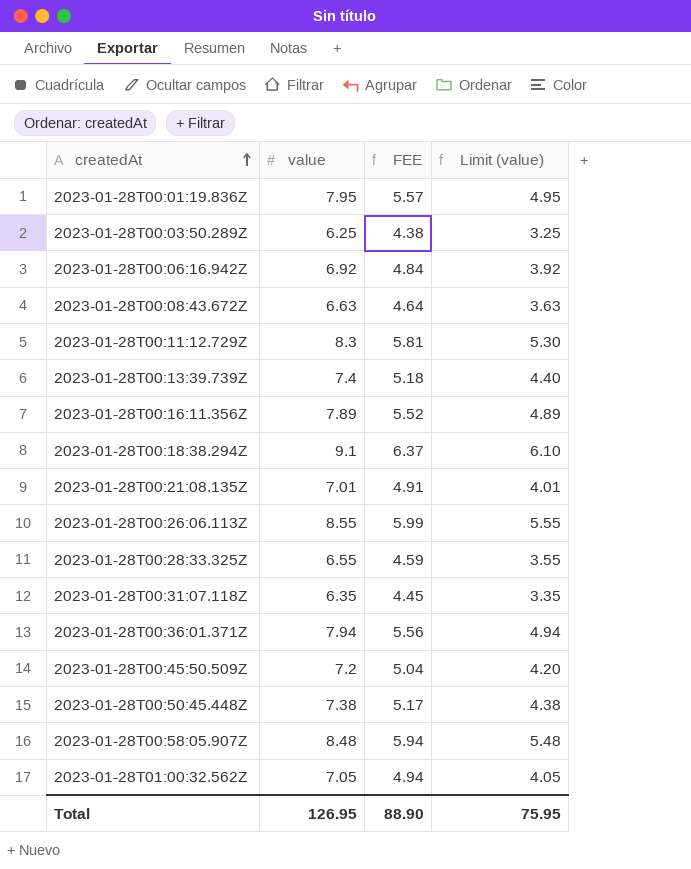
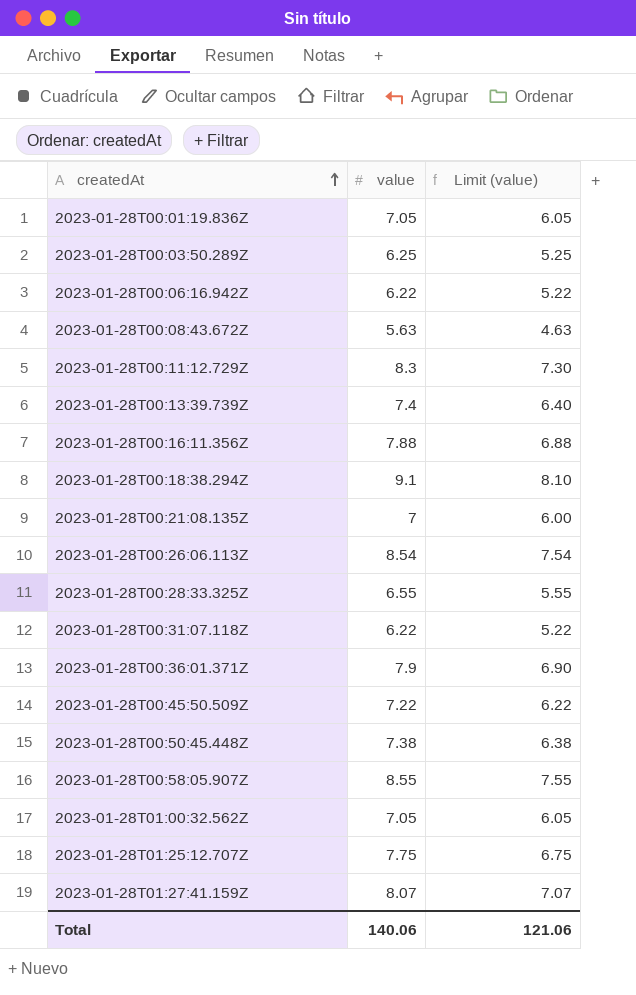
column FEE | formula: [value] * 0.7 -> none
column Limit (value) | formula: [value] - 3 -> [value] - 1
2023-01-28T00:01:19.836Z | value: 7.95 -> 7.05
2023-01-28T00:06:16.942Z | value: 6.92 -> 6.22
2023-01-28T00:08:43.672Z | value: 6.63 -> 5.63
2023-01-28T00:16:11.356Z | value: 7.89 -> 7.88
2023-01-28T00:21:08.135Z | value: 7.01 -> 7
2023-01-28T00:26:06.113Z | value: 8.55 -> 8.54
2023-01-28T00:31:07.118Z | value: 6.35 -> 6.22
2023-01-28T00:36:01.371Z | value: 7.94 -> 7.9
2023-01-28T00:45:50.509Z | value: 7.2 -> 7.22
2023-01-28T00:58:05.907Z | value: 8.48 -> 8.55
row 2023-01-28T01:25:12.707Z: none -> 7.75 | 6.75
row 2023-01-28T01:27:41.159Z: none -> 8.07 | 7.07
Total | value: 126.95 -> 140.06
Total | Limit (value): 75.95 -> 121.06

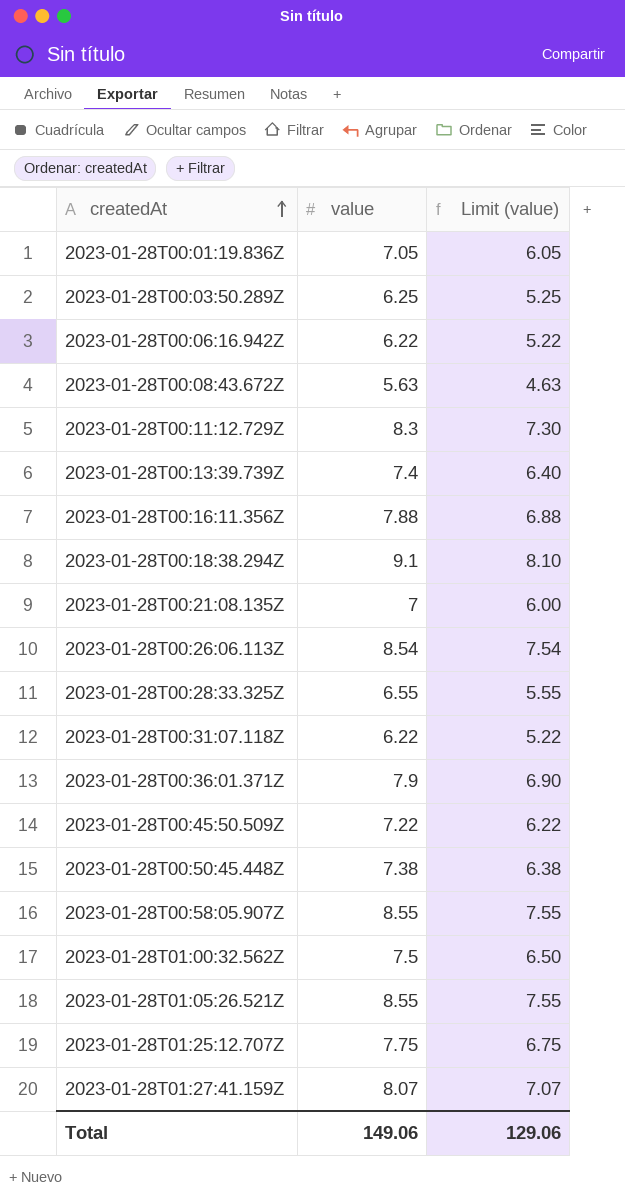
2023-01-28T01:00:32.562Z | value: 7.05 -> 7.5
2023-01-28T01:00:32.562Z | Limit (value): 6.05 -> 6.50
row 2023-01-28T01:05:26.521Z: none -> 8.55 | 7.55
Total | value: 140.06 -> 149.06
Total | Limit (value): 121.06 -> 129.06

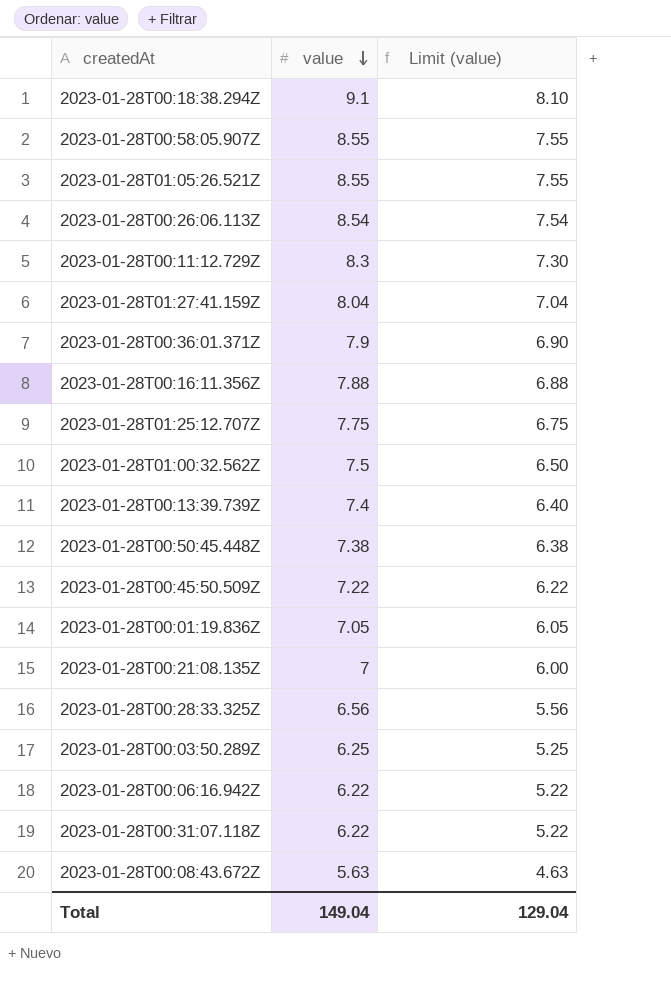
row order: createdAt ascending -> value descending
2023-01-28T01:27:41.159Z | value: 8.07 -> 8.04
2023-01-28T01:27:41.159Z | Limit (value): 7.07 -> 7.04
2023-01-28T00:28:33.325Z | value: 6.55 -> 6.56
2023-01-28T00:28:33.325Z | Limit (value): 5.55 -> 5.56
Total | value: 149.06 -> 149.04
Total | Limit (value): 129.06 -> 129.04

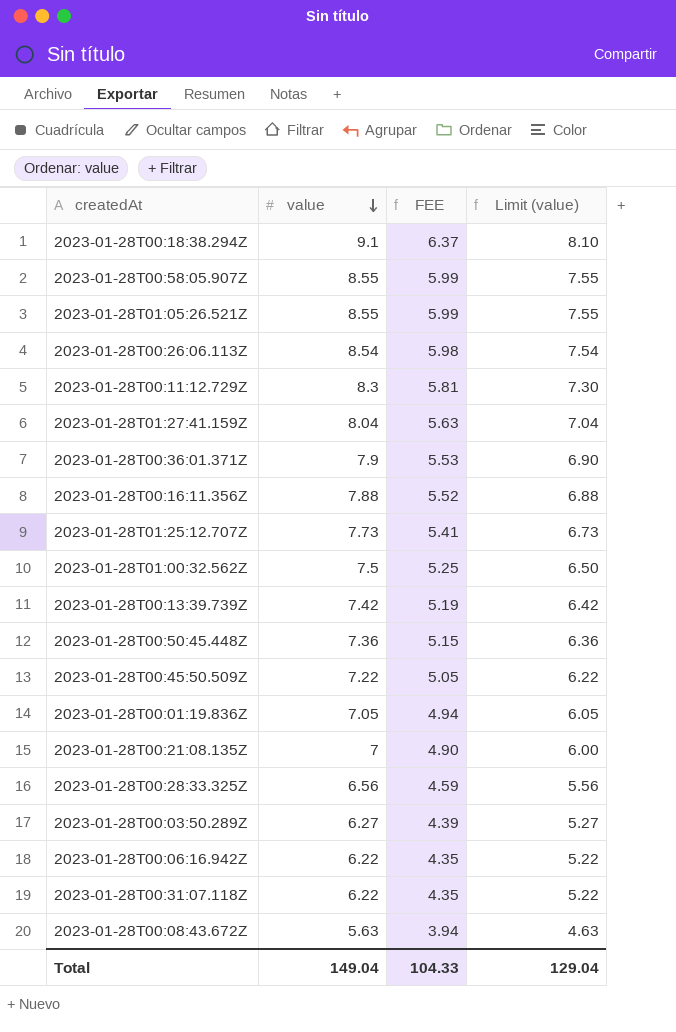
column FEE | formula: none -> [value] * 0.7
2023-01-28T01:25:12.707Z | value: 7.75 -> 7.73
2023-01-28T01:25:12.707Z | Limit (value): 6.75 -> 6.73
2023-01-28T00:13:39.739Z | value: 7.4 -> 7.42
2023-01-28T00:13:39.739Z | Limit (value): 6.40 -> 6.42
2023-01-28T00:50:45.448Z | value: 7.38 -> 7.36
2023-01-28T00:50:45.448Z | Limit (value): 6.38 -> 6.36
2023-01-28T00:03:50.289Z | value: 6.25 -> 6.27
2023-01-28T00:03:50.289Z | Limit (value): 5.25 -> 5.27

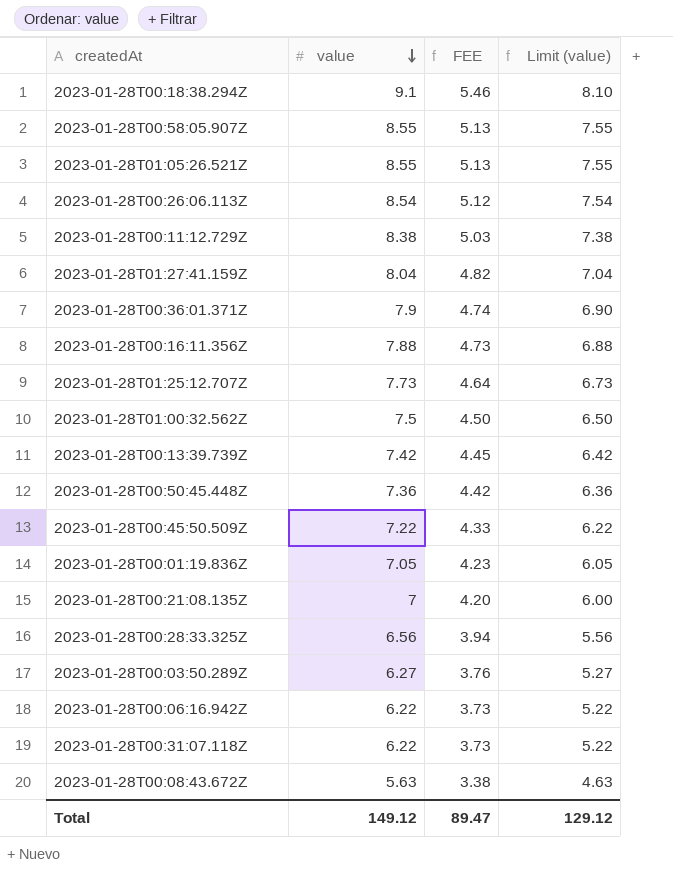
column FEE | formula: [value] * 0.7 -> [value] * 0.6
2023-01-28T00:11:12.729Z | value: 8.3 -> 8.38
2023-01-28T00:11:12.729Z | Limit (value): 7.30 -> 7.38
Total | value: 149.04 -> 149.12
Total | FEE: 104.33 -> 89.47
Total | Limit (value): 129.04 -> 129.12

